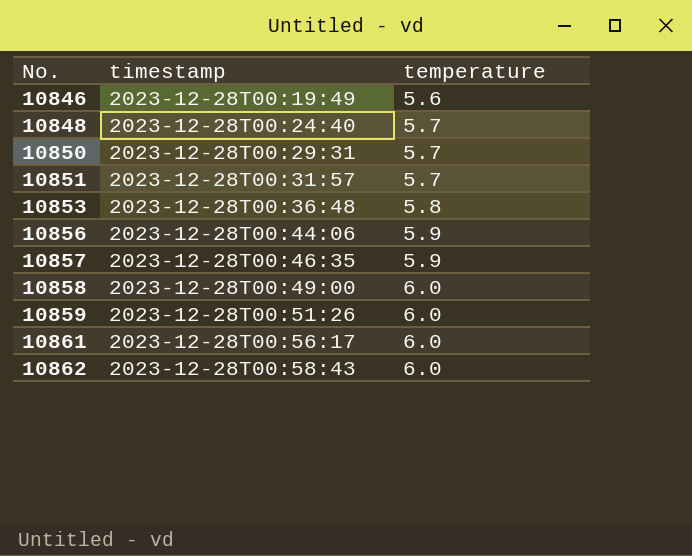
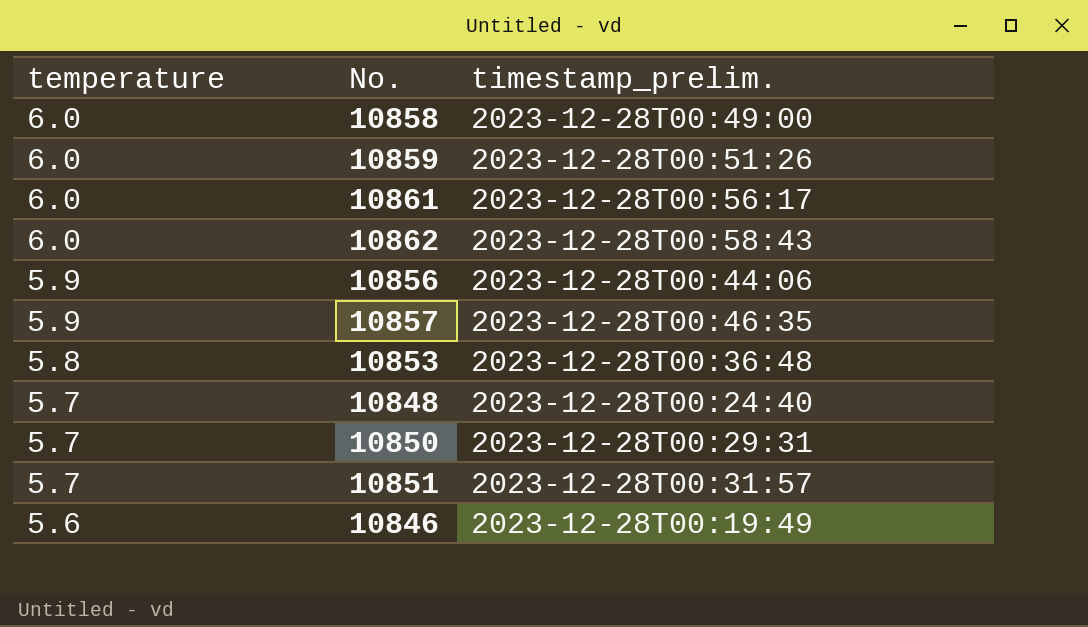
row order: No. ascending -> temperature descending
column temperature | position: 3 -> 1
column name: timestamp -> timestamp_prelim.

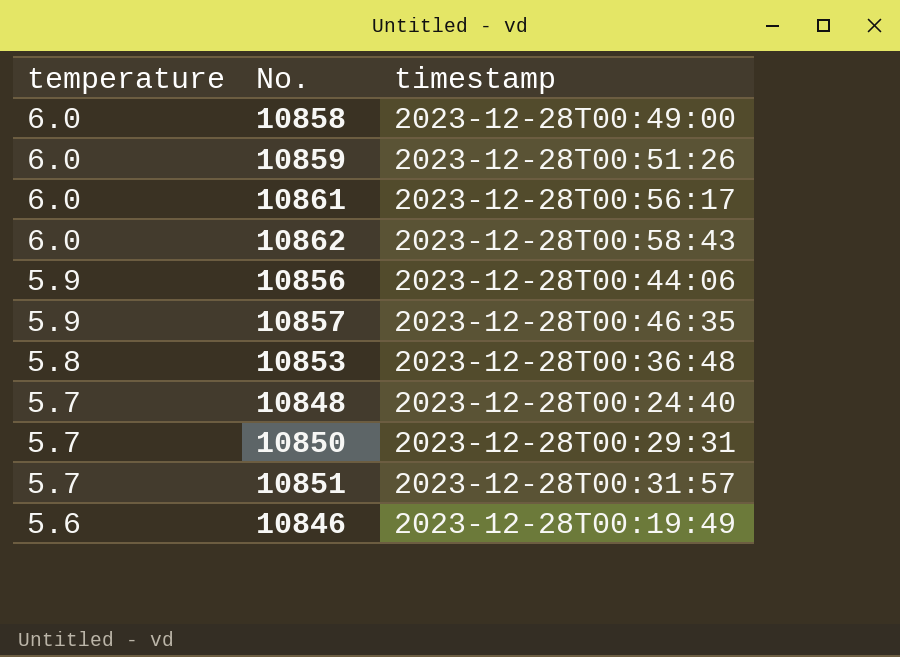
column name: timestamp_prelim. -> timestamp

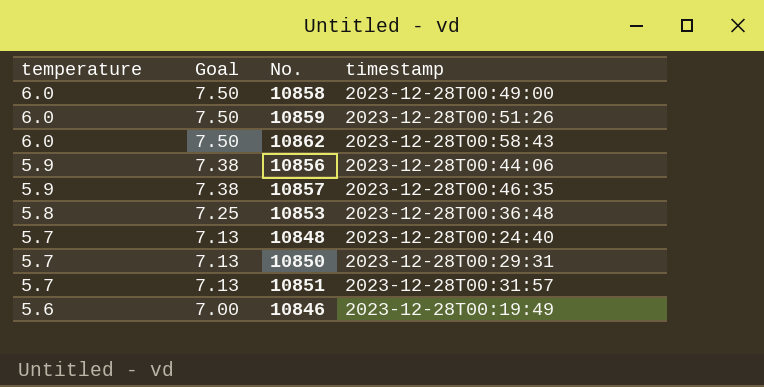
column Goal | formula: none -> [temperature] * 1.25
row 10861: 6.0 | 2023-12-28T00:56:17 -> none

